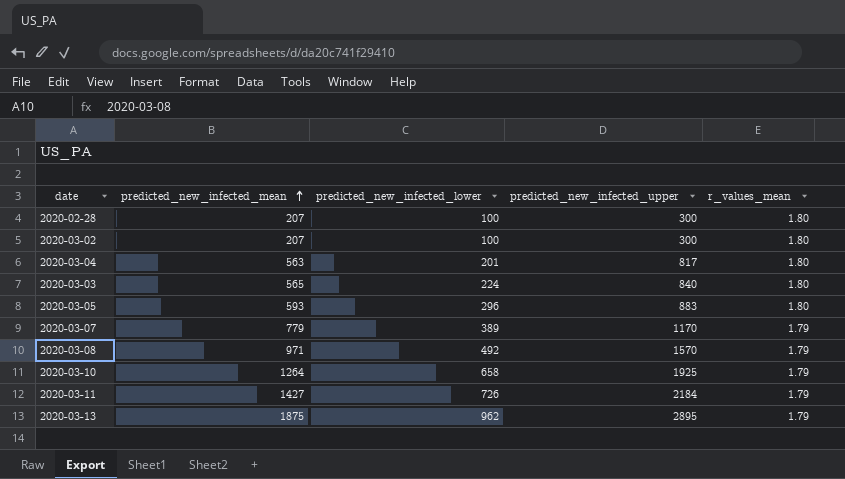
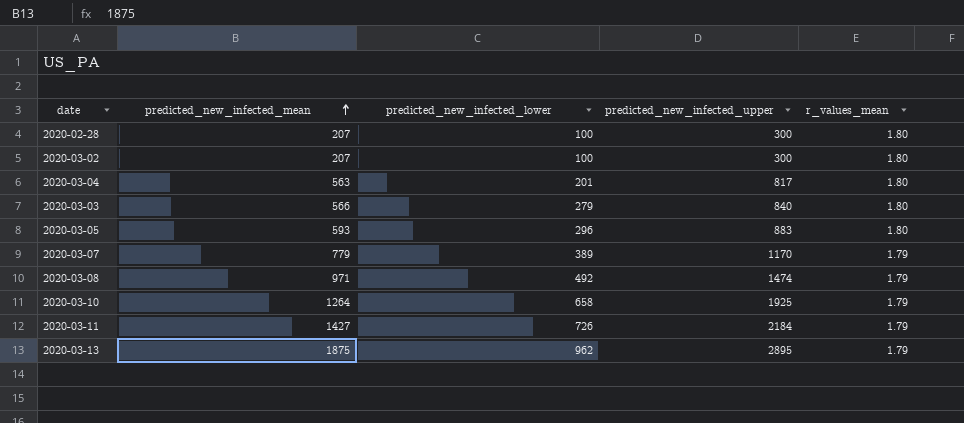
2020-03-03 | predicted_new_infected_mean: 565 -> 566
2020-03-03 | predicted_new_infected_lower: 224 -> 279
2020-03-08 | predicted_new_infected_upper: 1570 -> 1474

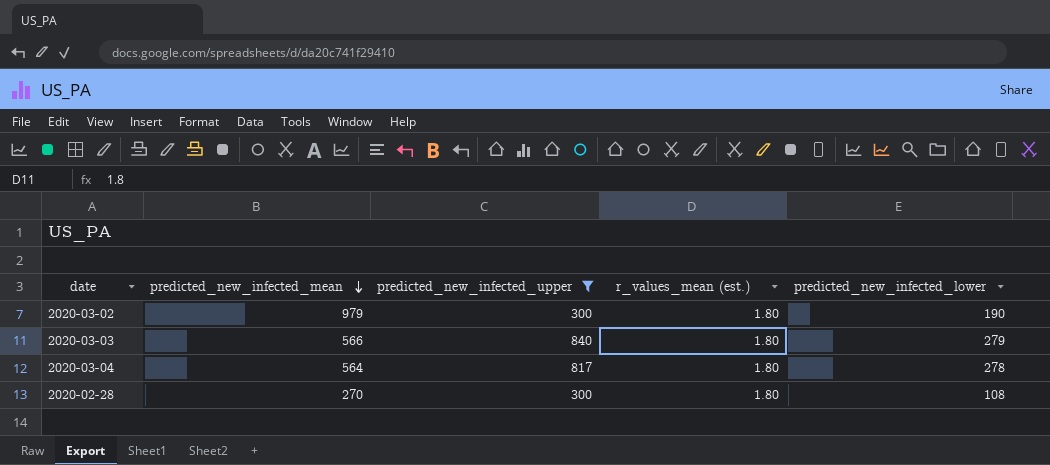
filter: none -> predicted_new_infected_upper <= 840
row order: predicted_new_infected_mean ascending -> predicted_new_infected_mean descending
column name: r_values_mean -> r_values_mean (est.)
column predicted_new_infected_lower | position: 3 -> 5
2020-03-02 | predicted_new_infected_mean: 207 -> 979
2020-03-02 | predicted_new_infected_lower: 100 -> 190
2020-03-04 | predicted_new_infected_mean: 563 -> 564
2020-03-04 | predicted_new_infected_lower: 201 -> 278
2020-02-28 | predicted_new_infected_mean: 207 -> 270
2020-02-28 | predicted_new_infected_lower: 100 -> 108

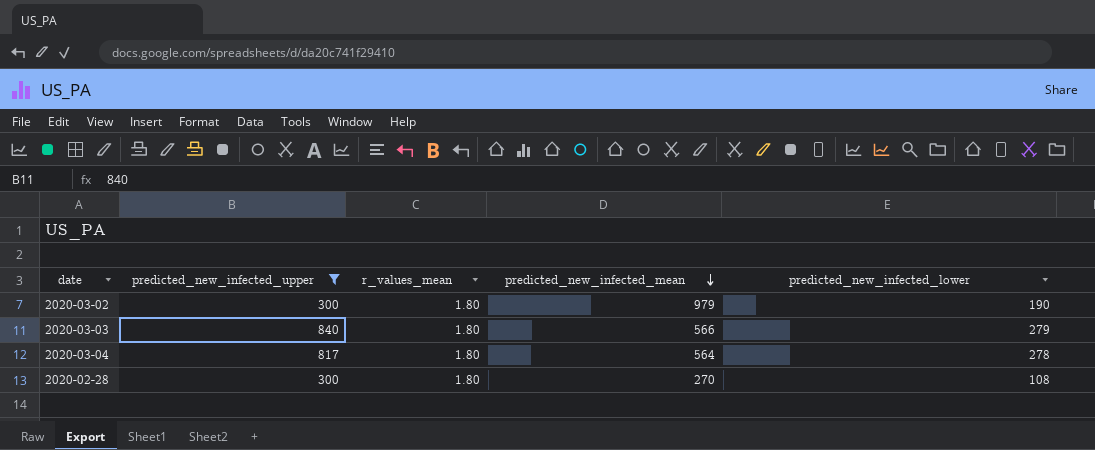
column name: r_values_mean (est.) -> r_values_mean
column predicted_new_infected_mean | position: 2 -> 4

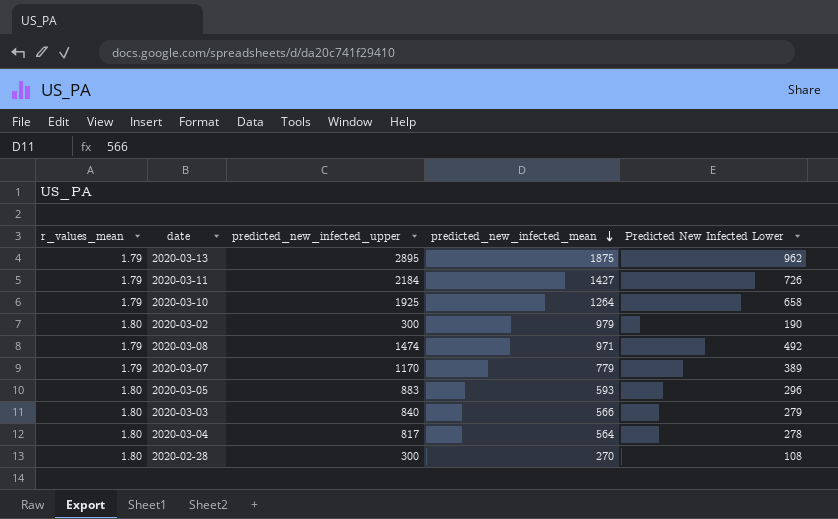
filter: predicted_new_infected_upper <= 840 -> none
column r_values_mean | position: 3 -> 1
column name: predicted_new_infected_lower -> Predicted New Infected Lower

